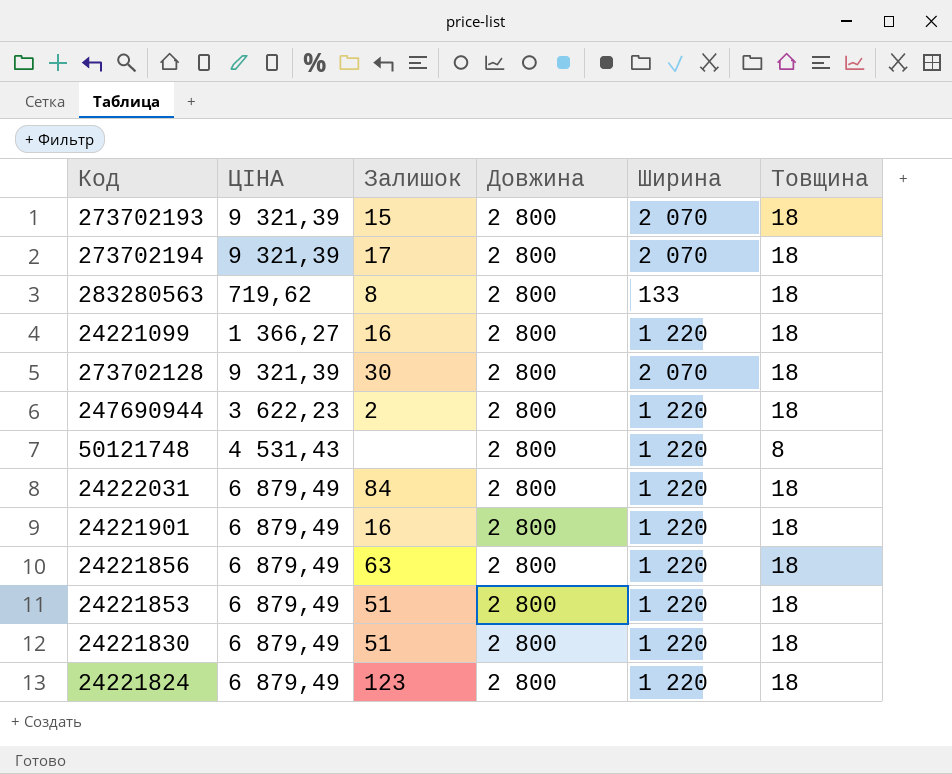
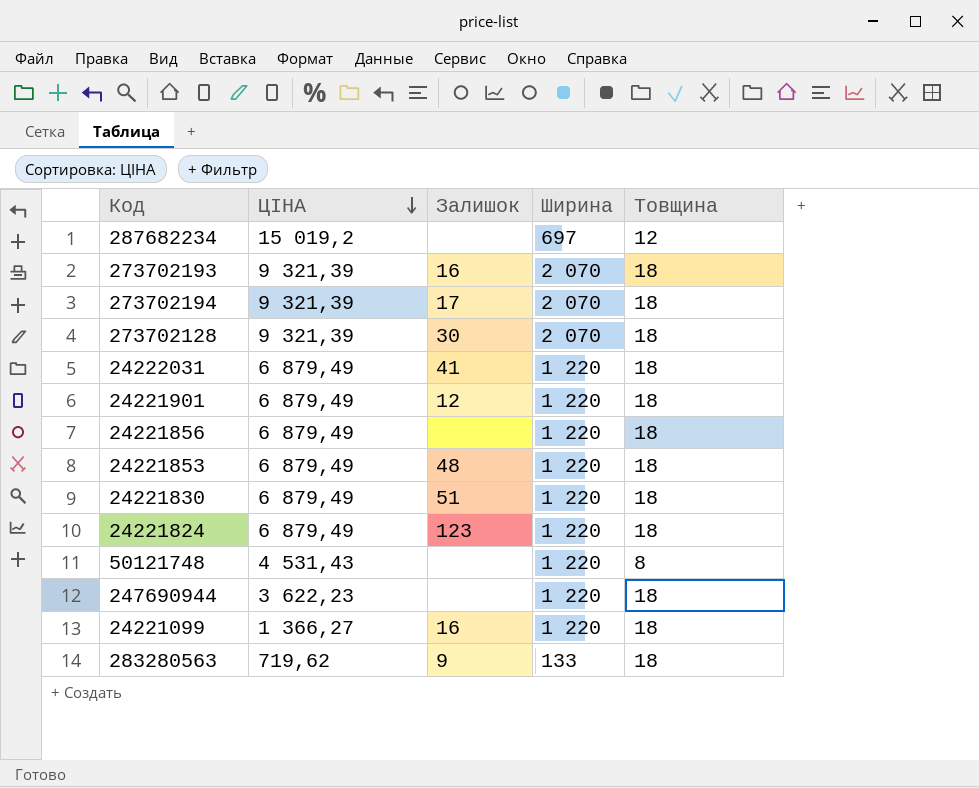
row order: none -> ЦІНА descending
column Довжина | position: 4 -> none
row 287682234: none -> 15 019,2 | none | 697 | 12
273702193 | Залишок: 15 -> 16
24222031 | Залишок: 84 -> 41
24221901 | Залишок: 16 -> 12
24221856 | Залишок: 63 -> none
24221853 | Залишок: 51 -> 48
247690944 | Залишок: 2 -> none
283280563 | Залишок: 8 -> 9

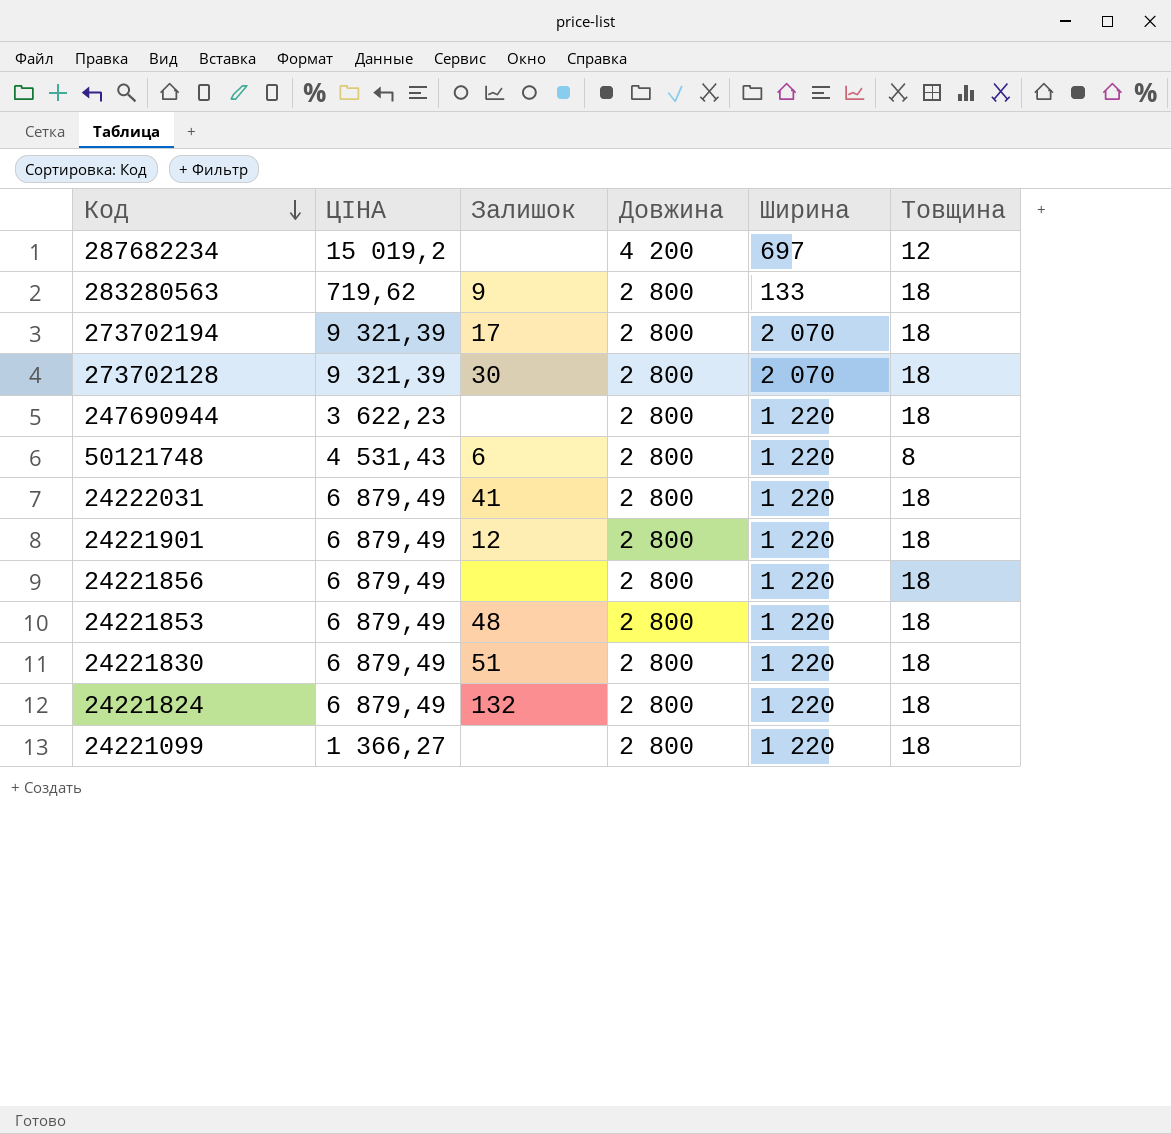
row order: ЦІНА descending -> Код descending
column Довжина | position: none -> 4
row 273702193: 9 321,39 | 16 | 2 070 | 18 -> none
50121748 | Залишок: none -> 6
24221824 | Залишок: 123 -> 132
24221099 | Залишок: 16 -> none

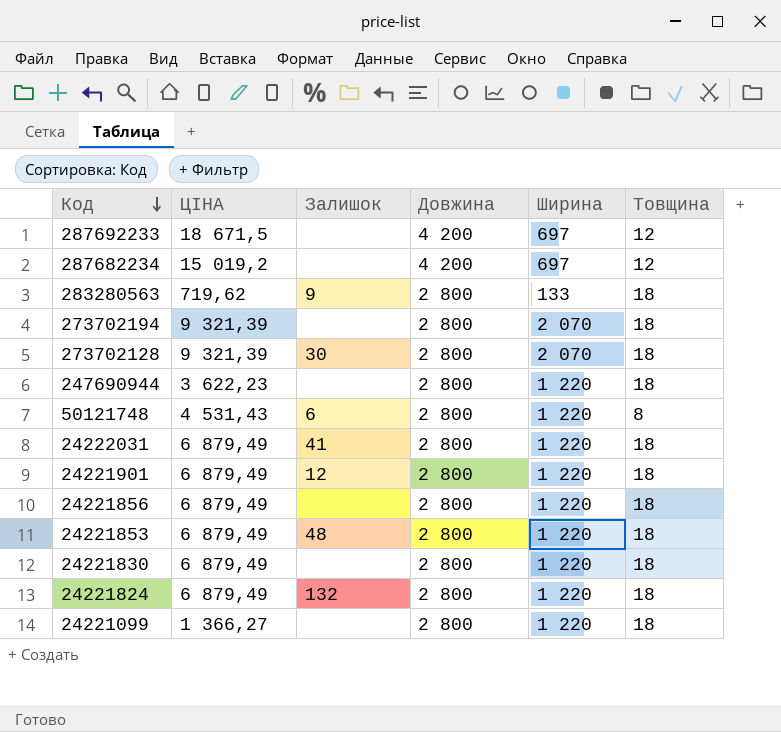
row 287692233: none -> 18 671,5 | none | 4 200 | 697 | 12
273702194 | Залишок: 17 -> none
24221830 | Залишок: 51 -> none

